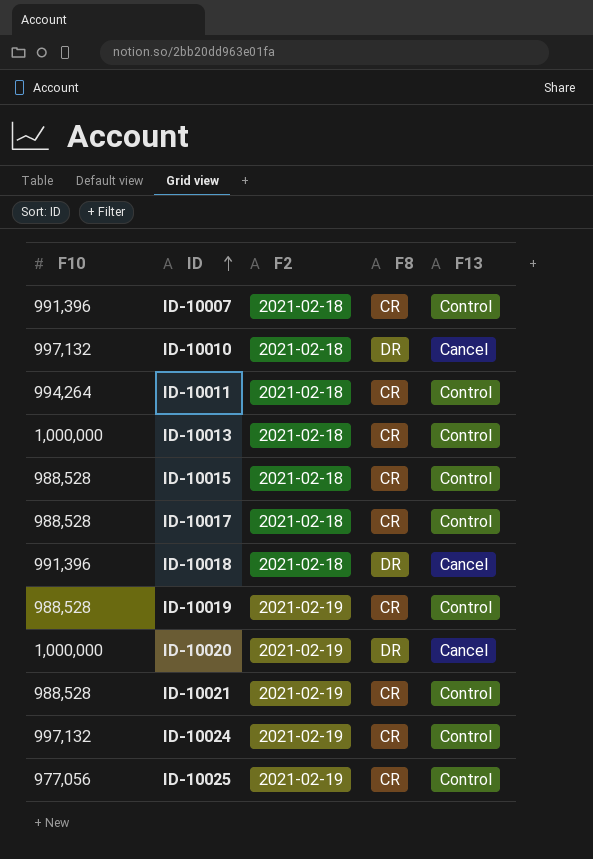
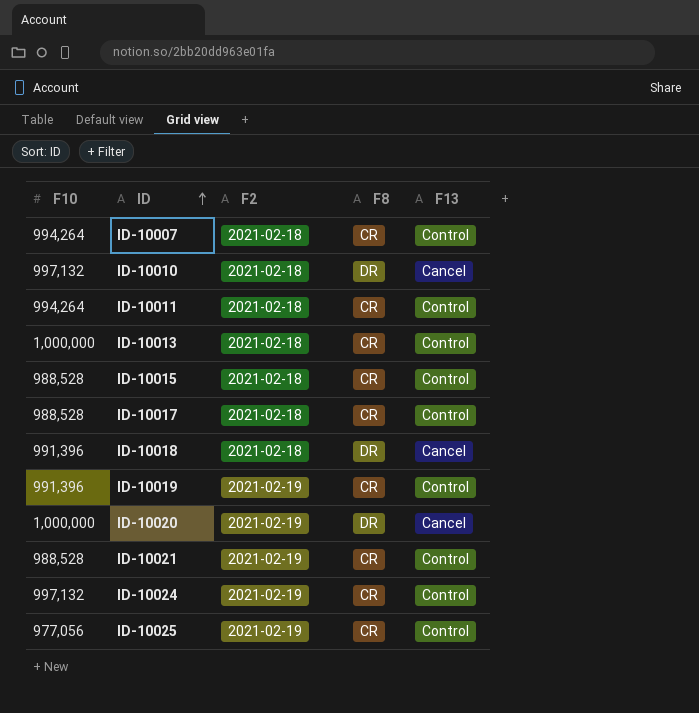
ID-10007 | F10: 991,396 -> 994,264
ID-10019 | F10: 988,528 -> 991,396

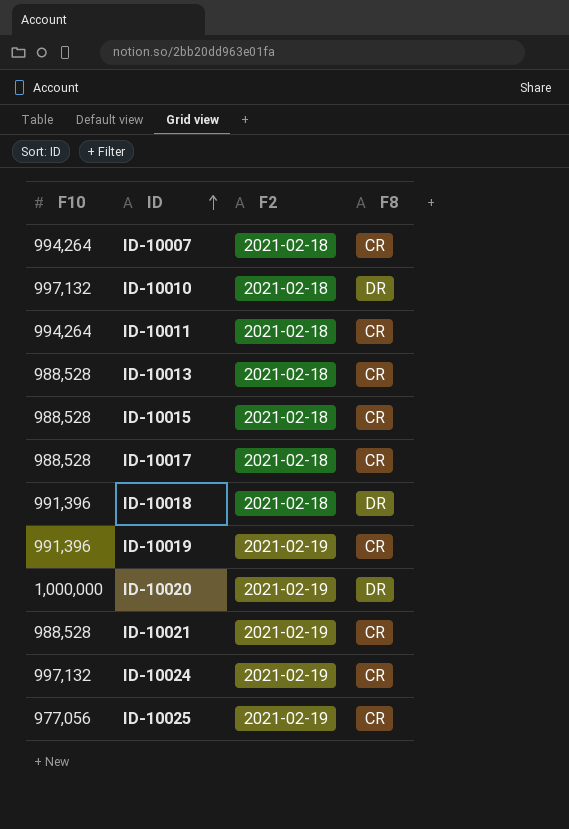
column F13 | position: 5 -> none
ID-10013 | F10: 1,000,000 -> 988,528

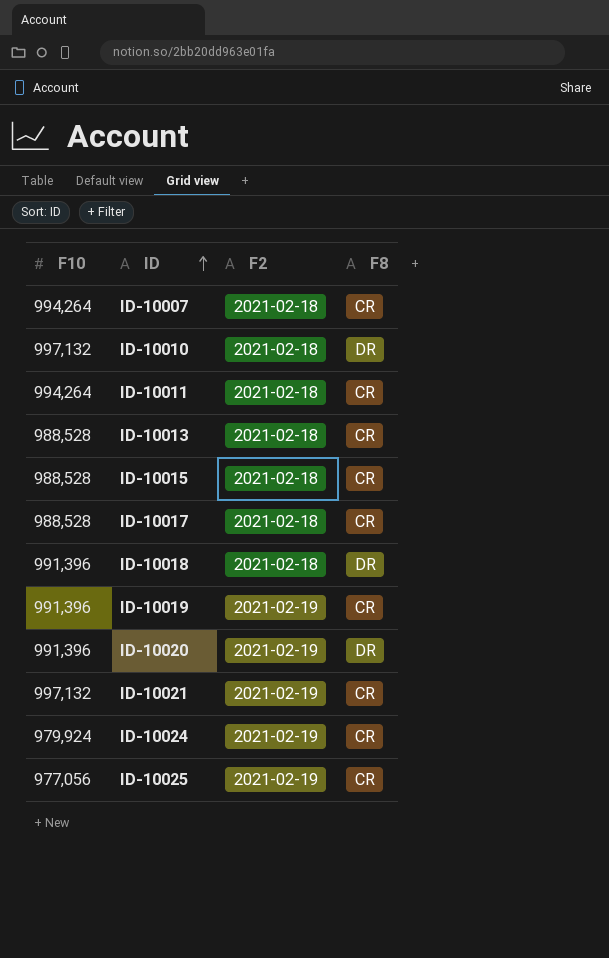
ID-10020 | F10: 1,000,000 -> 991,396
ID-10021 | F10: 988,528 -> 997,132
ID-10024 | F10: 997,132 -> 979,924

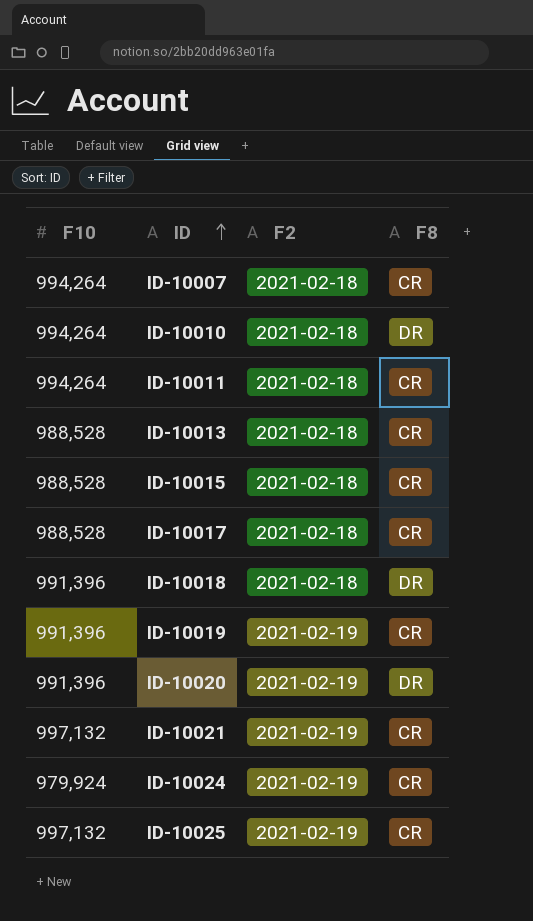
ID-10010 | F10: 997,132 -> 994,264
ID-10025 | F10: 977,056 -> 997,132

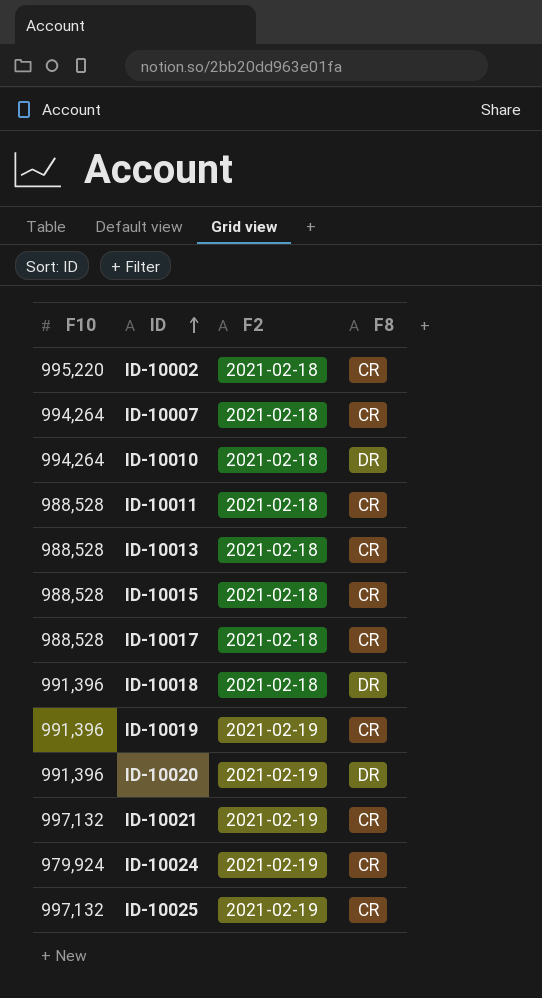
row ID-10002: none -> 995,220 | 2021-02-18 | CR
ID-10011 | F10: 994,264 -> 988,528

